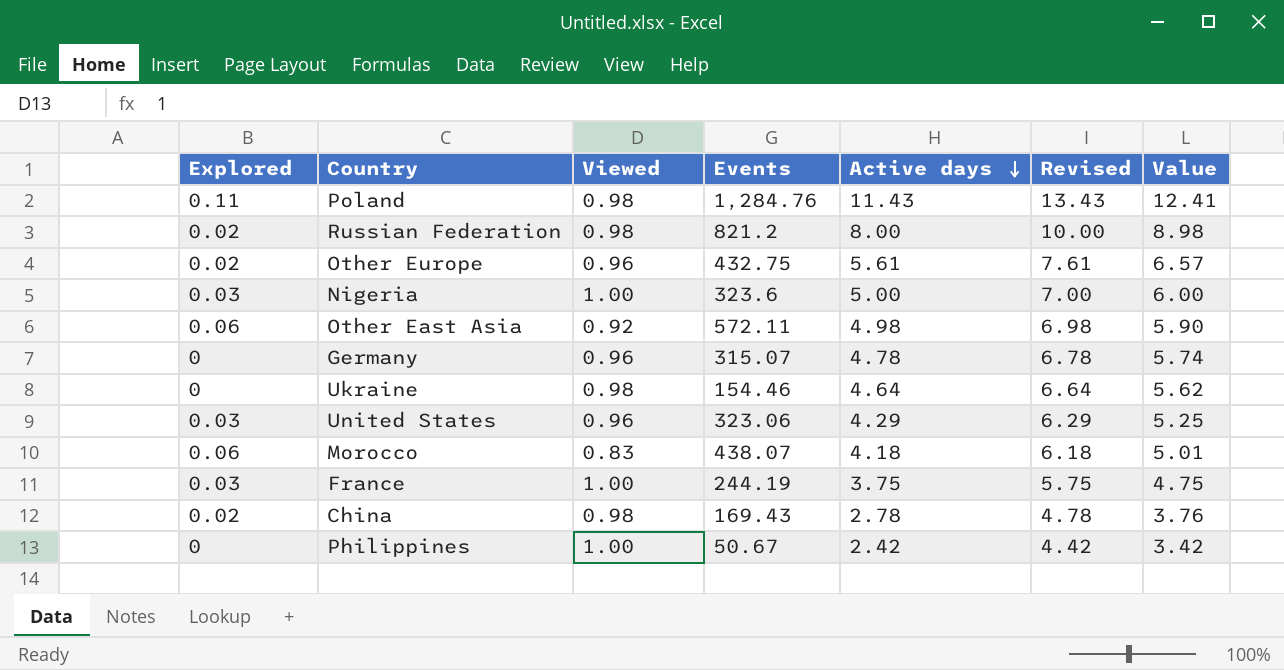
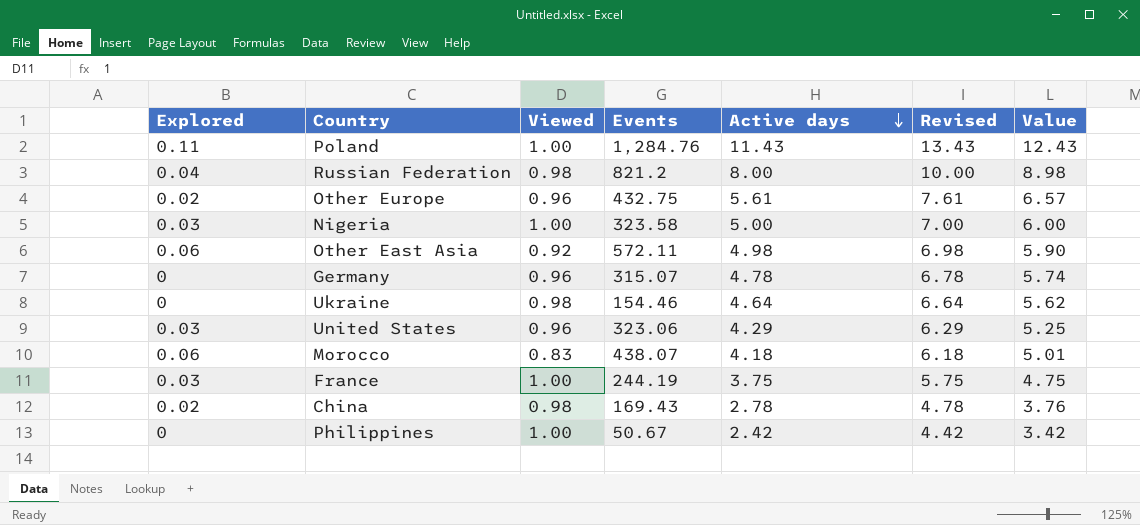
Poland | Viewed: 0.98 -> 1.00
Poland | Value: 12.41 -> 12.43
Russian Federation | Explored: 0.02 -> 0.04
Nigeria | Events: 323.6 -> 323.58

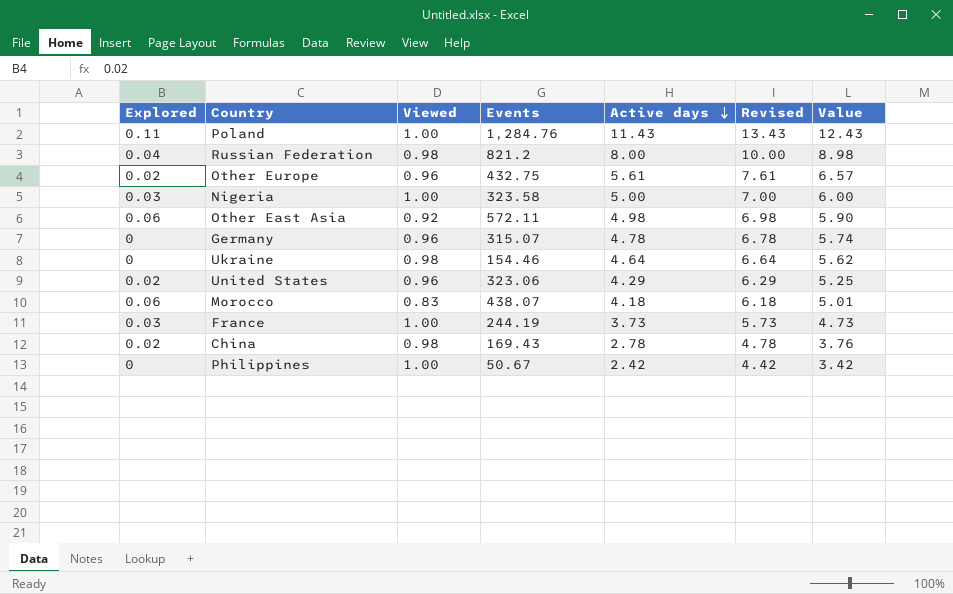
United States | Explored: 0.03 -> 0.02
France | Active days: 3.75 -> 3.73
France | Revised: 5.75 -> 5.73
France | Value: 4.75 -> 4.73

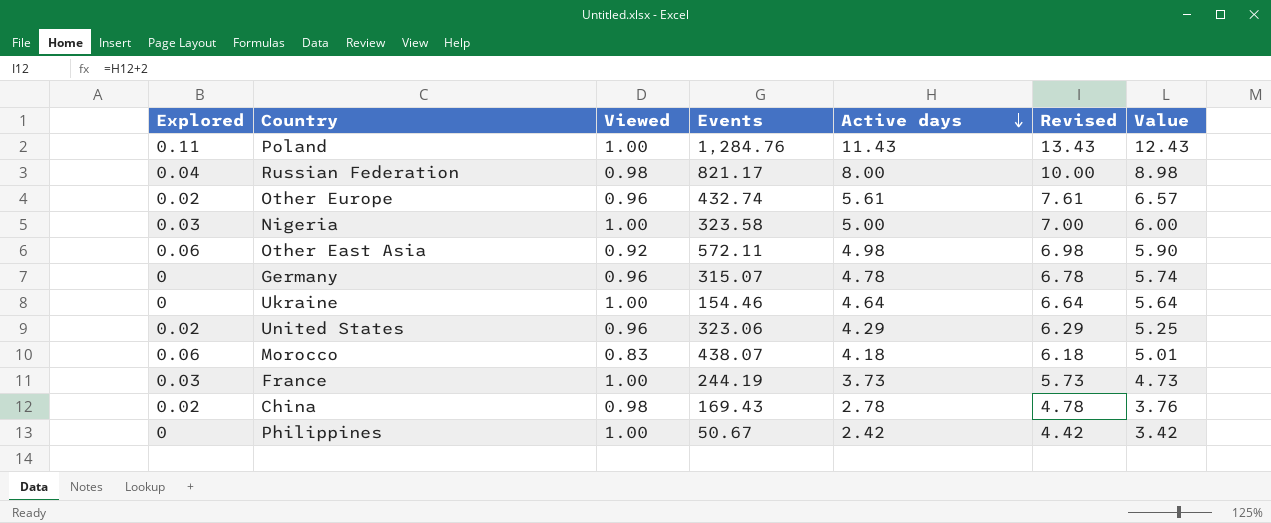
Russian Federation | Events: 821.2 -> 821.17
Other Europe | Events: 432.75 -> 432.74
Ukraine | Viewed: 0.98 -> 1.00
Ukraine | Value: 5.62 -> 5.64

